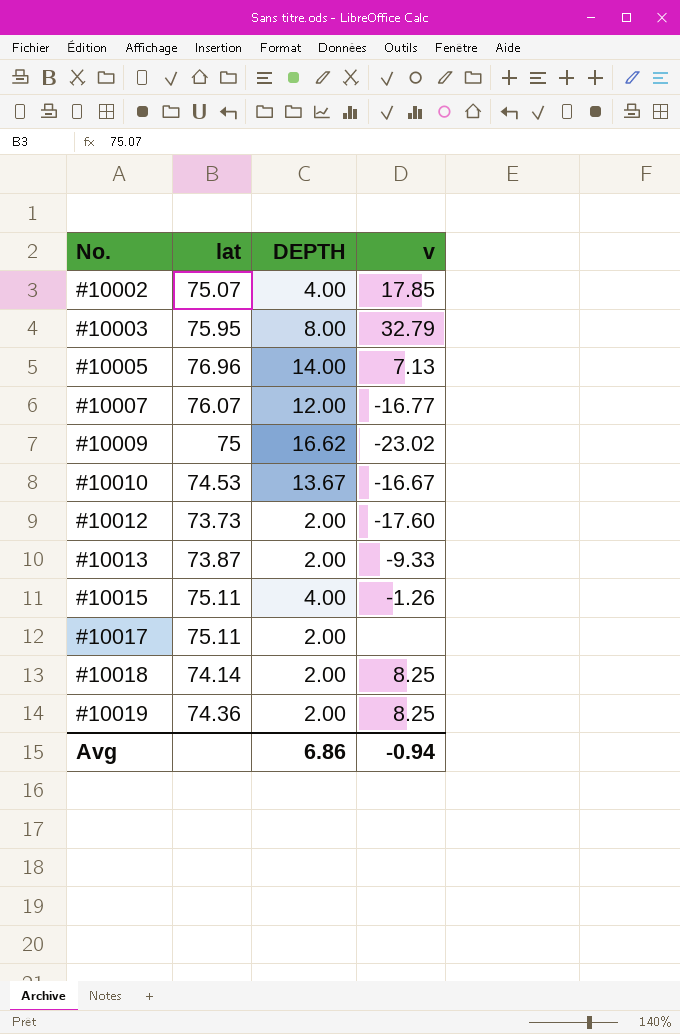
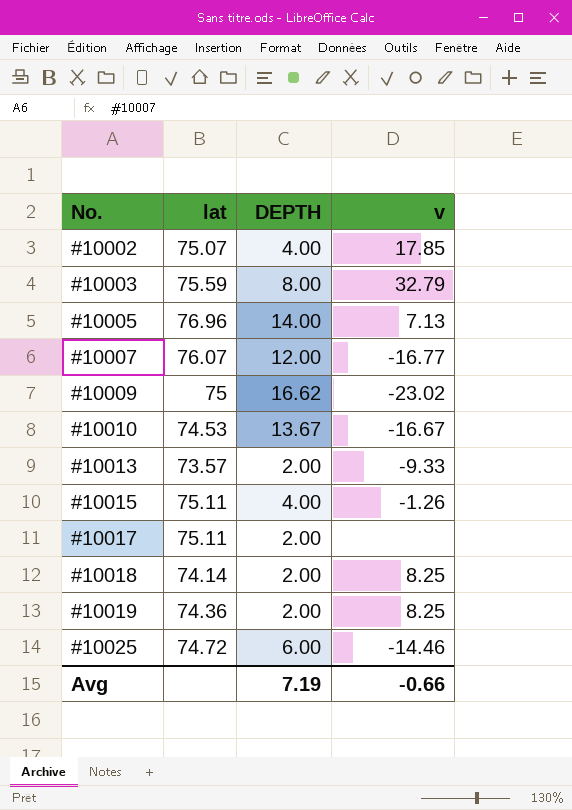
row #10012: 73.73 | 2.00 | -17.60 -> none
#10003 | lat: 75.95 -> 75.59
#10013 | lat: 73.87 -> 73.57
row #10025: none -> 74.72 | 6.00 | -14.46
Avg | DEPTH: 6.86 -> 7.19
Avg | v: -0.94 -> -0.66

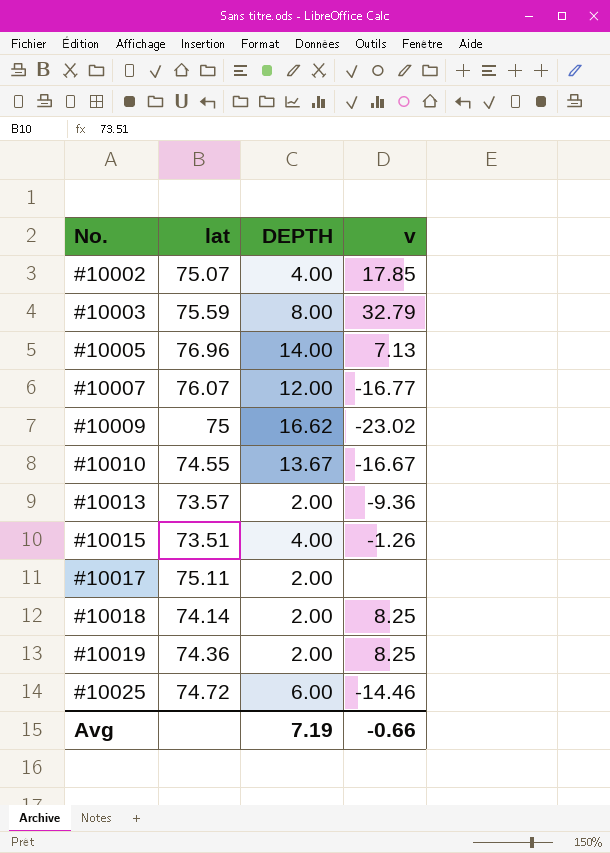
#10010 | lat: 74.53 -> 74.55
#10013 | v: -9.33 -> -9.36
#10015 | lat: 75.11 -> 73.51

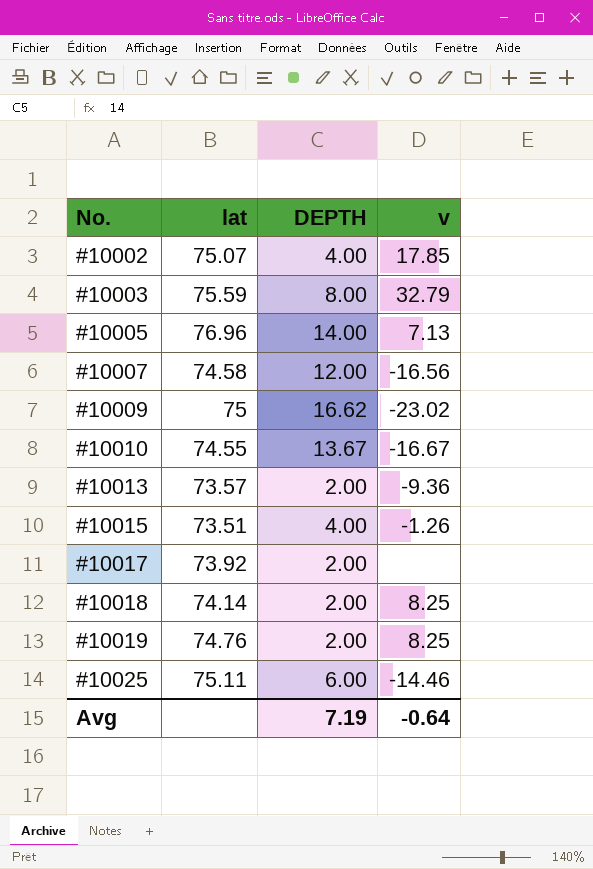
#10007 | lat: 76.07 -> 74.58
#10007 | v: -16.77 -> -16.56
#10017 | lat: 75.11 -> 73.92
#10019 | lat: 74.36 -> 74.76
#10025 | lat: 74.72 -> 75.11
Avg | v: -0.66 -> -0.64

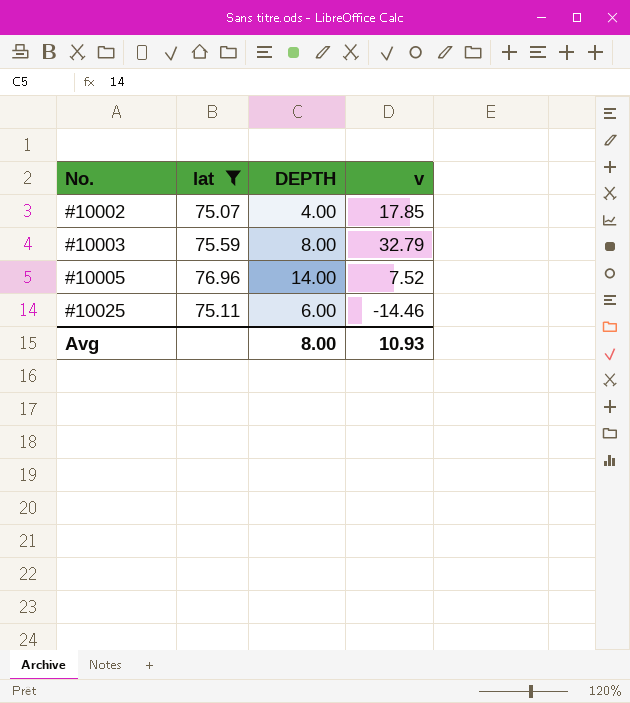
filter: none -> lat >= 75.07
#10005 | v: 7.13 -> 7.52
Avg | DEPTH: 7.19 -> 8.00
Avg | v: -0.64 -> 10.93

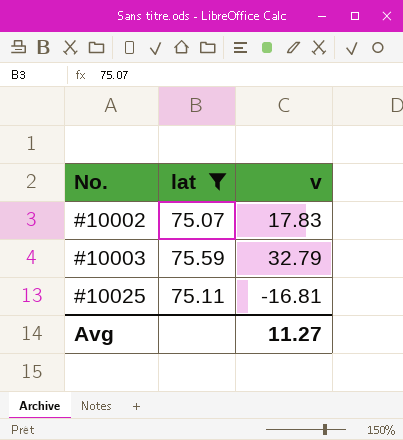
column DEPTH | position: 3 -> none
row #10005: 76.96 | 14.00 | 7.52 -> none
#10002 | v: 17.85 -> 17.83
#10025 | v: -14.46 -> -16.81
Avg | v: 10.93 -> 11.27

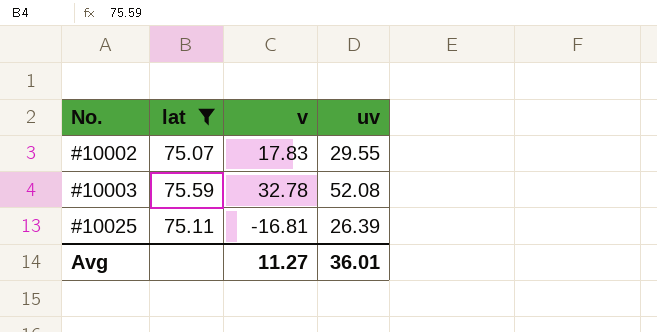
column uv | position: none -> 4
#10003 | v: 32.79 -> 32.78

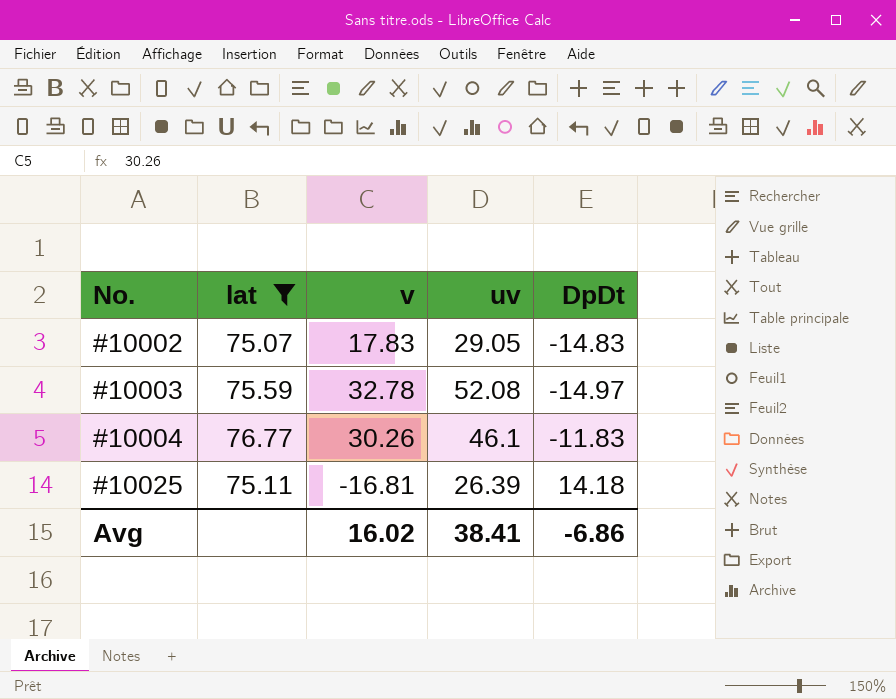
column DpDt | position: none -> 5
#10002 | uv: 29.55 -> 29.05
row #10004: none -> 76.77 | 30.26 | 46.1 | -11.83
Avg | v: 11.27 -> 16.02
Avg | uv: 36.01 -> 38.41

